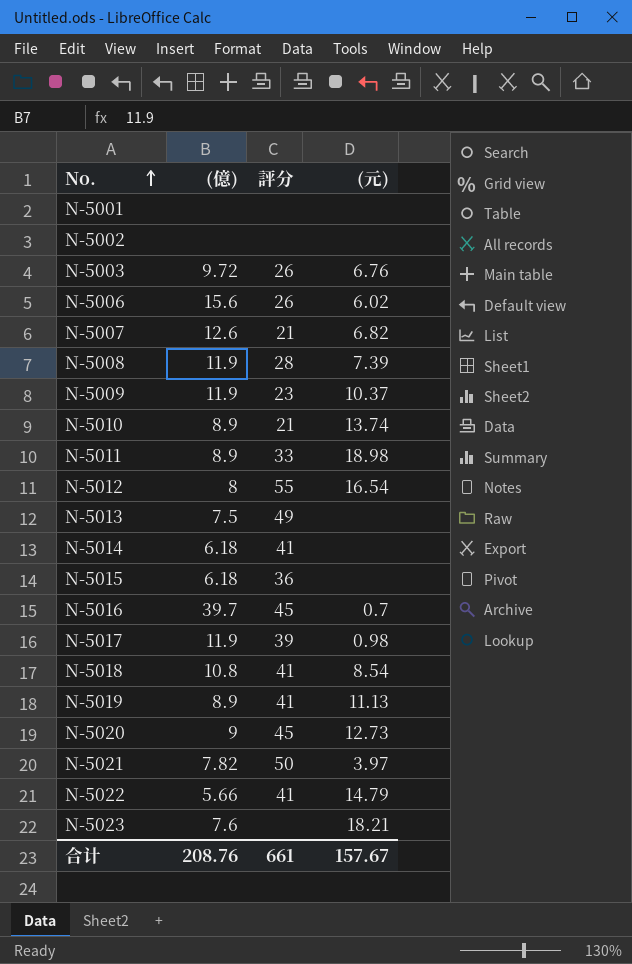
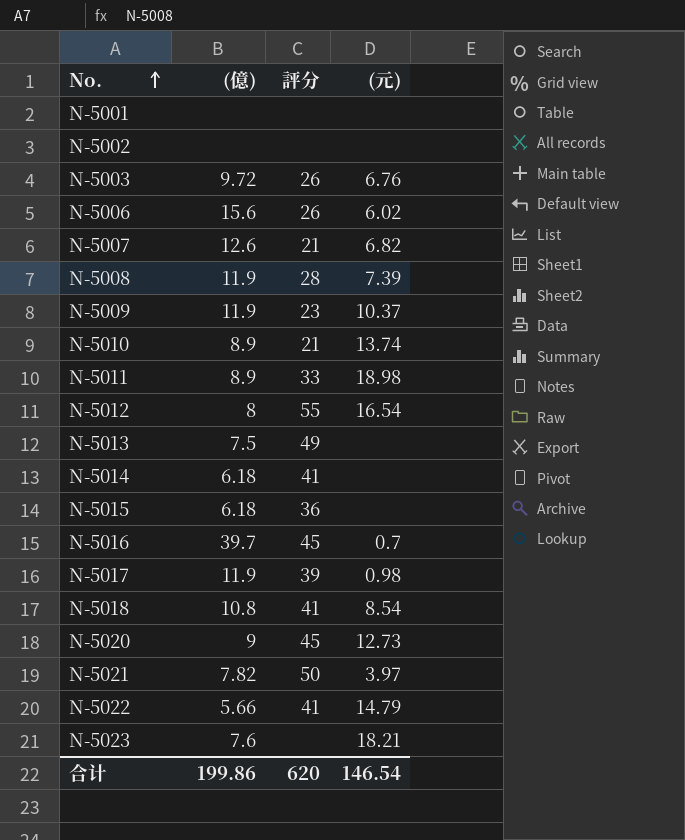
row N-5019: 8.9 | 41 | 11.13 -> none
合计 | (億): 208.76 -> 199.86
合计 | 評分: 661 -> 620
合计 | (元): 157.67 -> 146.54

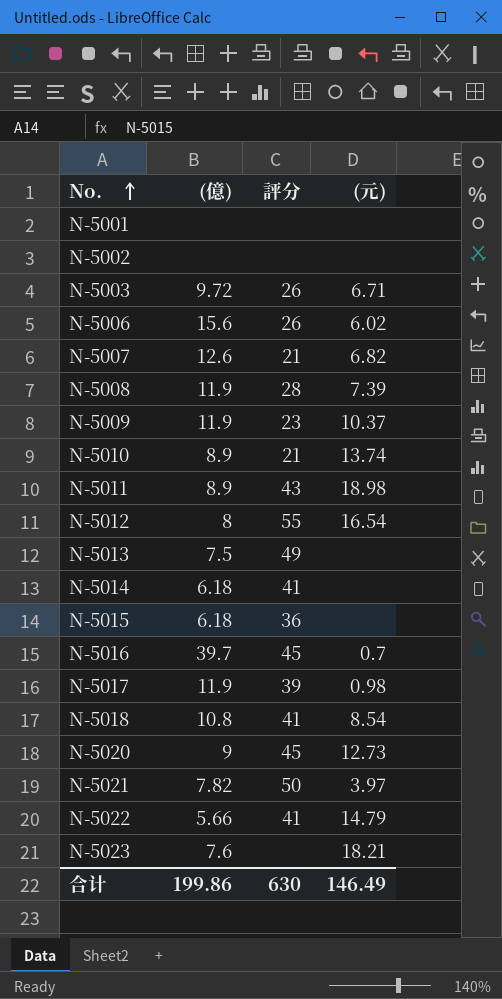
N-5003 | (元): 6.76 -> 6.71
N-5011 | 評分: 33 -> 43
合计 | 評分: 620 -> 630
合计 | (元): 146.54 -> 146.49

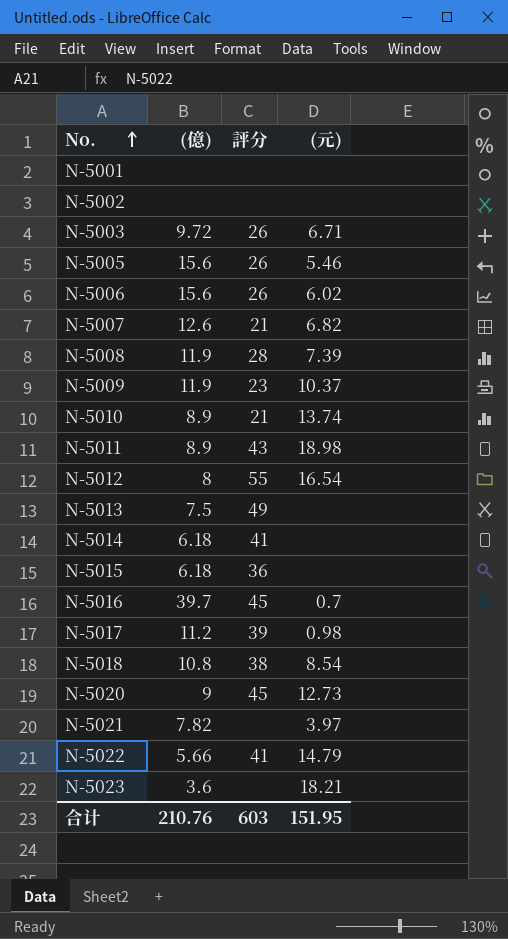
row N-5005: none -> 15.6 | 26 | 5.46
N-5017 | (億): 11.9 -> 11.2
N-5018 | 評分: 41 -> 38
N-5021 | 評分: 50 -> none
N-5023 | (億): 7.6 -> 3.6
合计 | (億): 199.86 -> 210.76
合计 | 評分: 630 -> 603
合计 | (元): 146.49 -> 151.95

